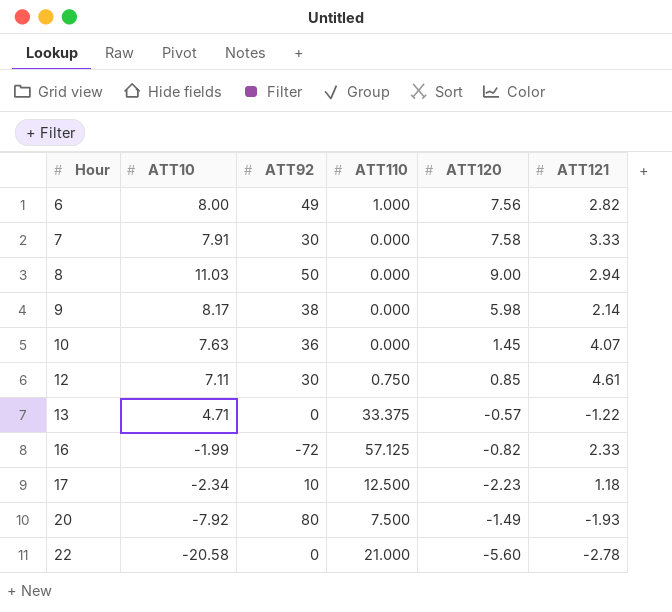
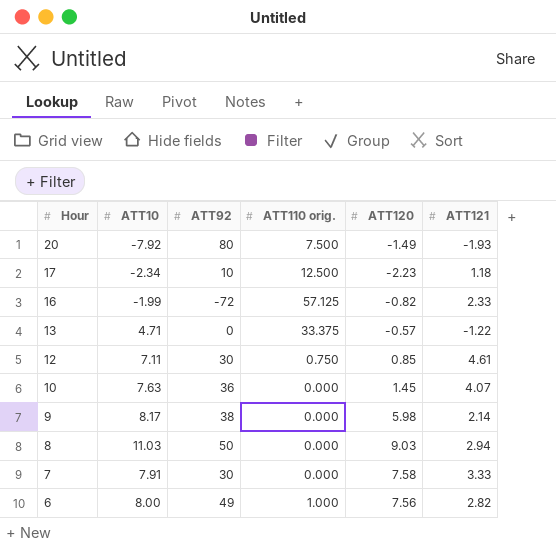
row order: Hour ascending -> Hour descending
column name: ATT110 -> ATT110 orig.
row 22: -20.58 | 0 | 21.000 | -5.60 | -2.78 -> none
8 | ATT120: 9.00 -> 9.03

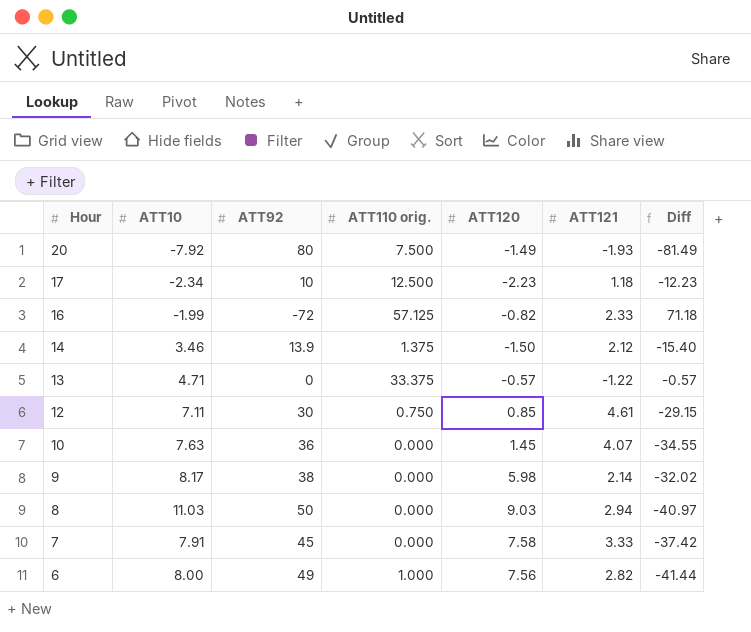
column Diff | formula: none -> [ATT120] - [ATT92]
row 14: none -> 3.46 | 13.9 | 1.375 | -1.50 | 2.12 | -15.40
7 | ATT92: 30 -> 45

